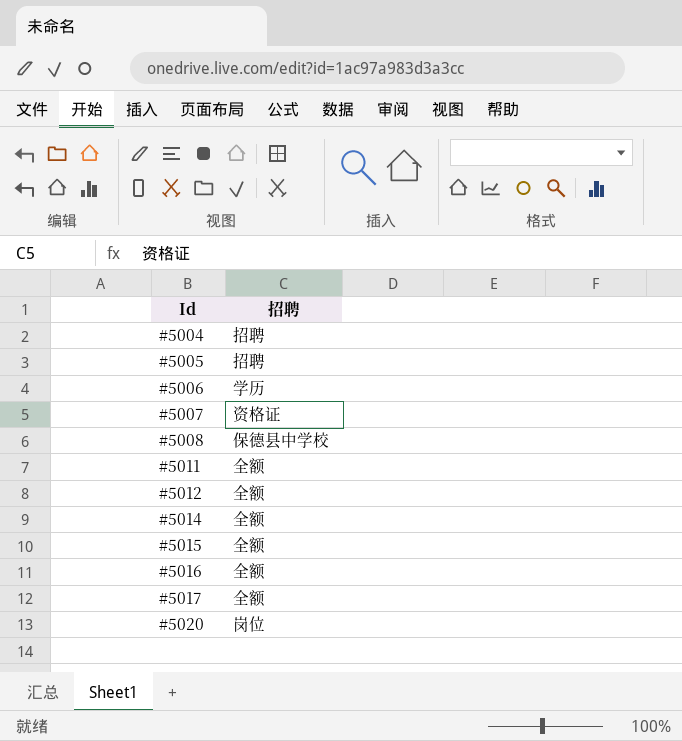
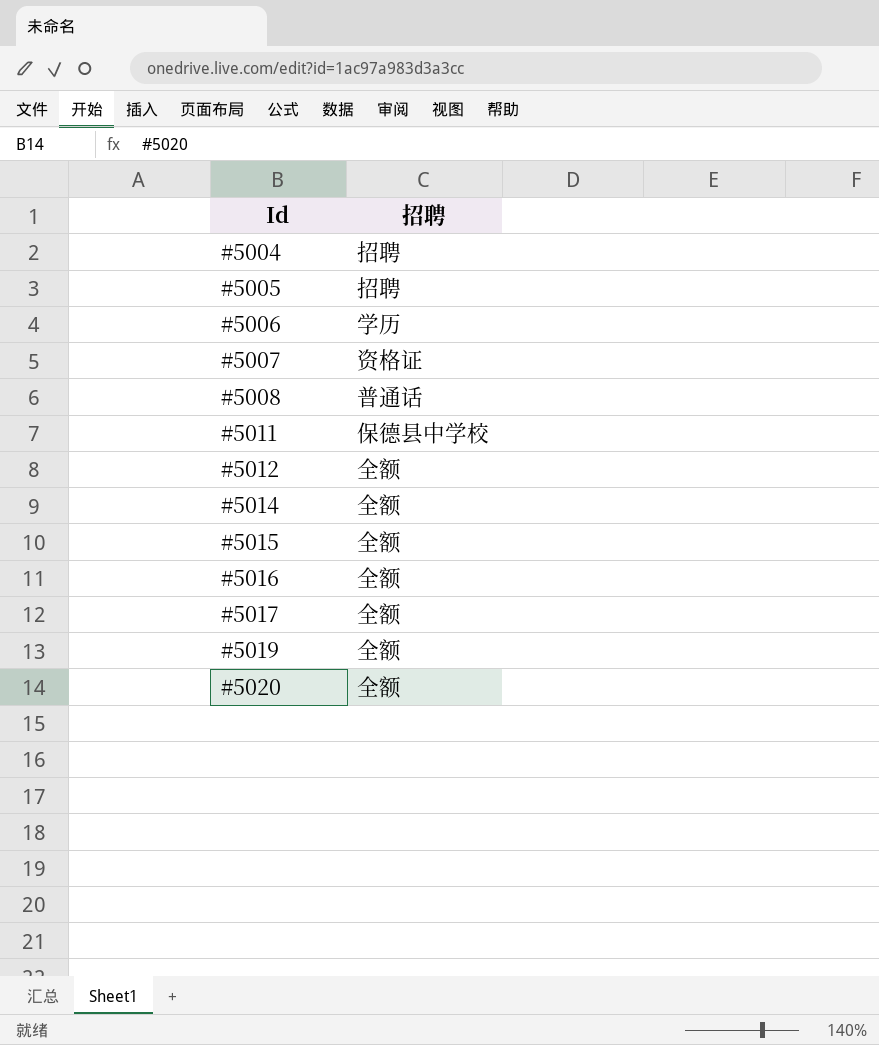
#5008 | 招聘: 保德县中学校 -> 普通话
#5011 | 招聘: 全额 -> 保德县中学校
row #5019: none -> 全额
#5020 | 招聘: 岗位 -> 全额

